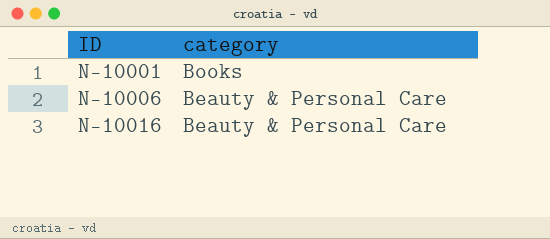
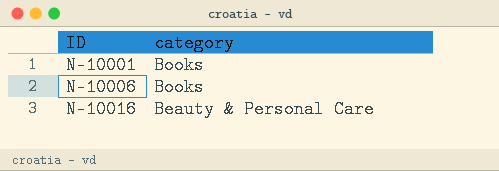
N-10006 | category: Beauty & Personal Care -> Books

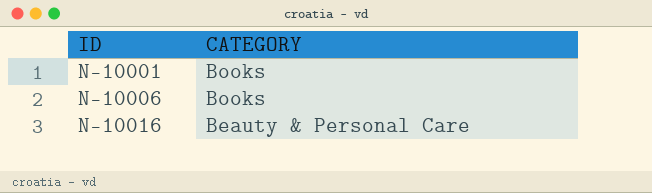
column name: category -> CATEGORY

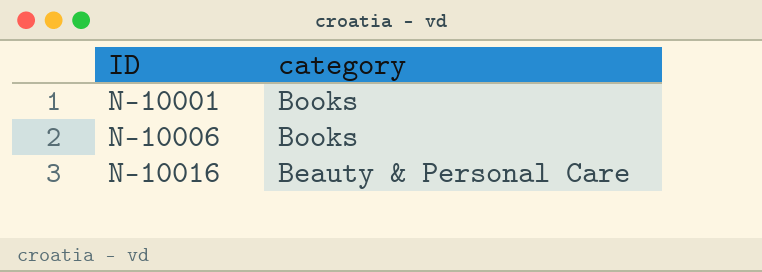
column name: CATEGORY -> category

